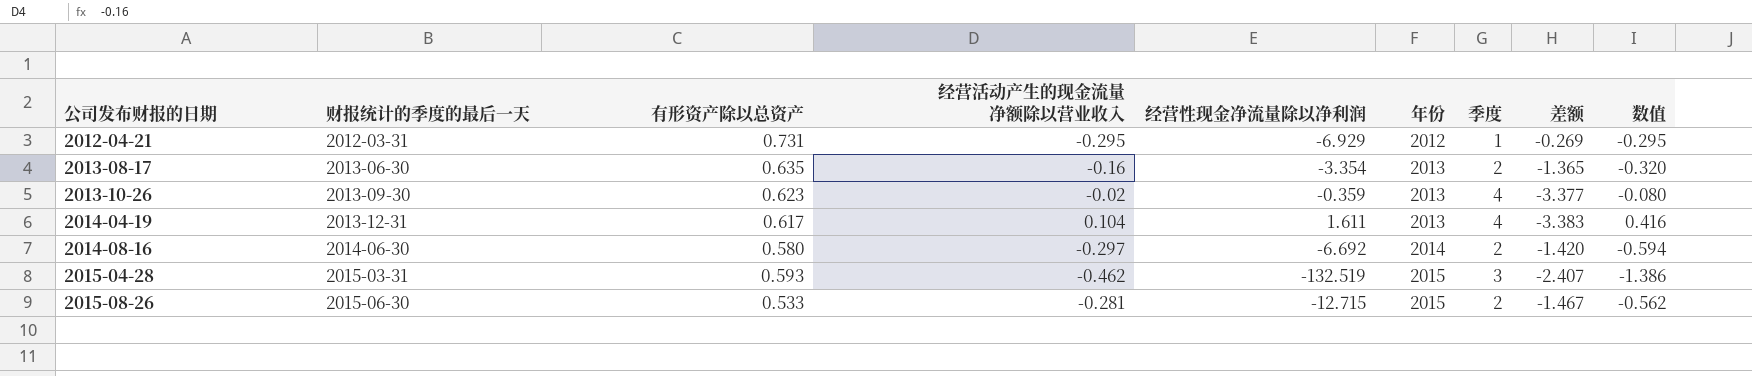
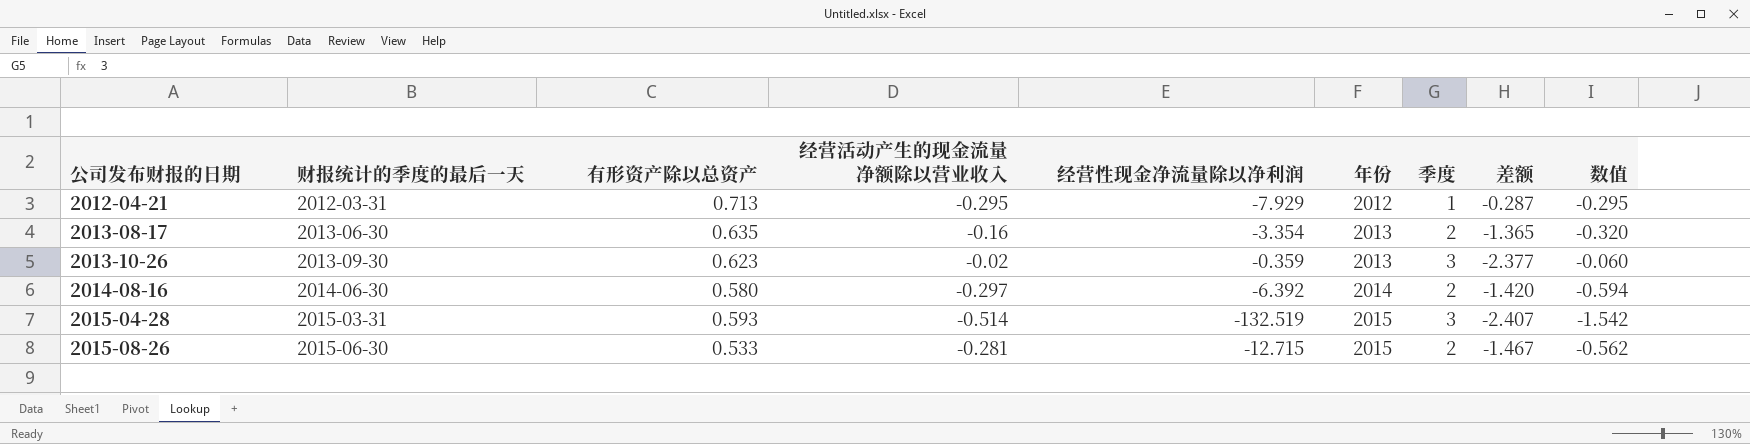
row 2014-04-19: 2013-12-31 | 0.617 | 0.104 | 1.611 | 2013 | 4 | -3.383 | 0.416 -> none
2012-04-21 | 有形资产除以总资产: 0.731 -> 0.713
2012-04-21 | 经营性现金净流量除以净利润: -6.929 -> -7.929
2012-04-21 | 差额: -0.269 -> -0.287
2013-10-26 | 季度: 4 -> 3
2013-10-26 | 差额: -3.377 -> -2.377
2013-10-26 | 数值: -0.080 -> -0.060
2014-08-16 | 经营性现金净流量除以净利润: -6.692 -> -6.392
2015-04-28 | 经营活动产生的现金流量净额除以营业收入: -0.462 -> -0.514
2015-04-28 | 数值: -1.386 -> -1.542

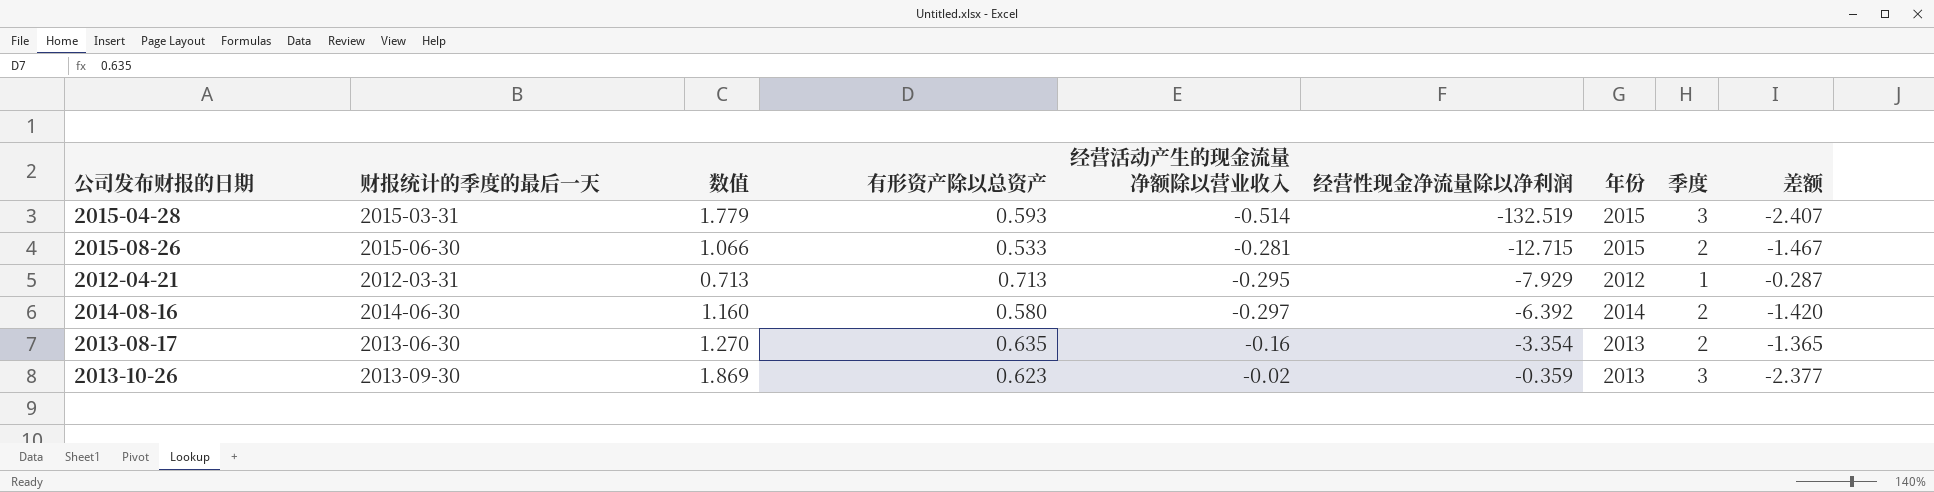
row order: 公司发布财报的日期 ascending -> 经营性现金净流量除以净利润 ascending
column 数值 | formula: [经营活动产生的现金流量净额除以营业收入] * [季度] -> [有形资产除以总资产] * [季度]
column 数值 | position: 9 -> 3

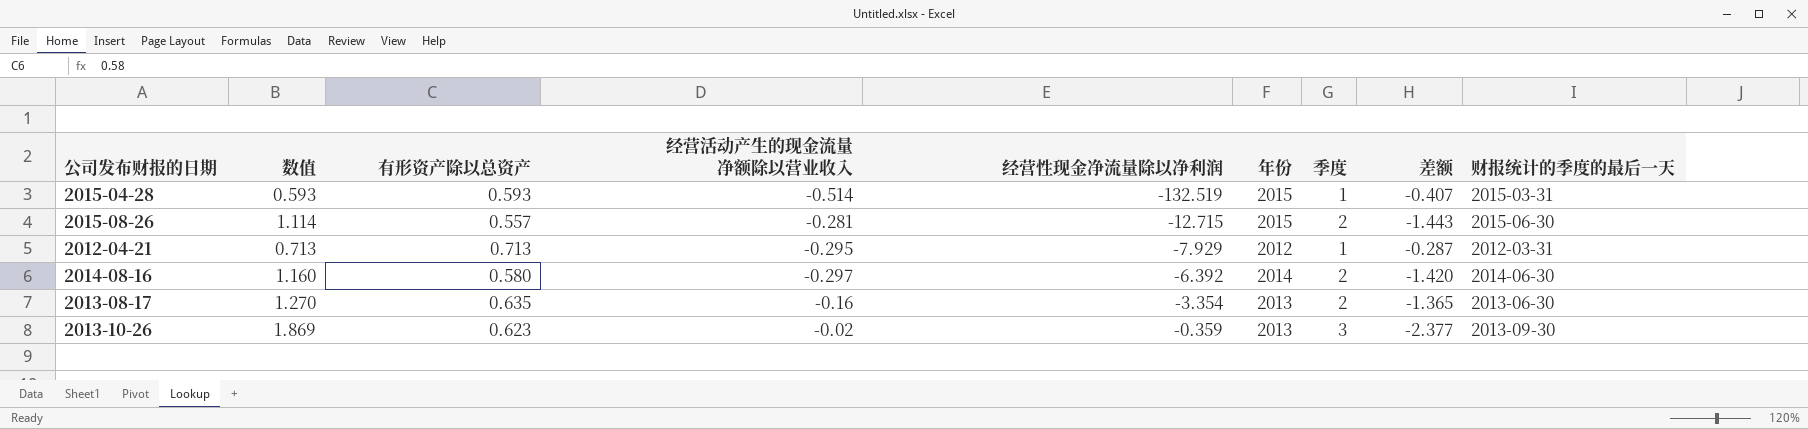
column 财报统计的季度的最后一天 | position: 2 -> 9
2015-04-28 | 数值: 1.779 -> 0.593
2015-04-28 | 季度: 3 -> 1
2015-04-28 | 差额: -2.407 -> -0.407
2015-08-26 | 数值: 1.066 -> 1.114
2015-08-26 | 有形资产除以总资产: 0.533 -> 0.557
2015-08-26 | 差额: -1.467 -> -1.443

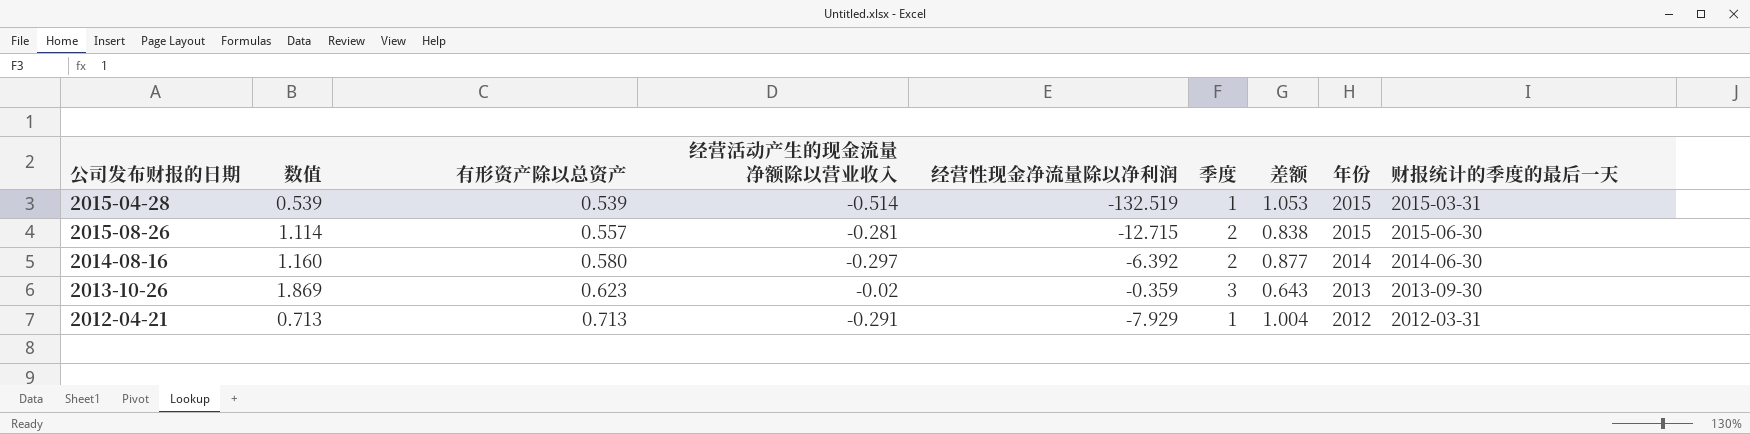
row order: 经营性现金净流量除以净利润 ascending -> 有形资产除以总资产 ascending
column 差额 | formula: [有形资产除以总资产] - [季度] -> [有形资产除以总资产] - [经营活动产生的现金流量净额除以营业收入]
column 年份 | position: 6 -> 8
row 2013-08-17: 1.270 | 0.635 | -0.16 | -3.354 | 2013 | 2 | -1.365 | 2013-06-30 -> none
2015-04-28 | 数值: 0.593 -> 0.539
2015-04-28 | 有形资产除以总资产: 0.593 -> 0.539
2012-04-21 | 经营活动产生的现金流量净额除以营业收入: -0.295 -> -0.291

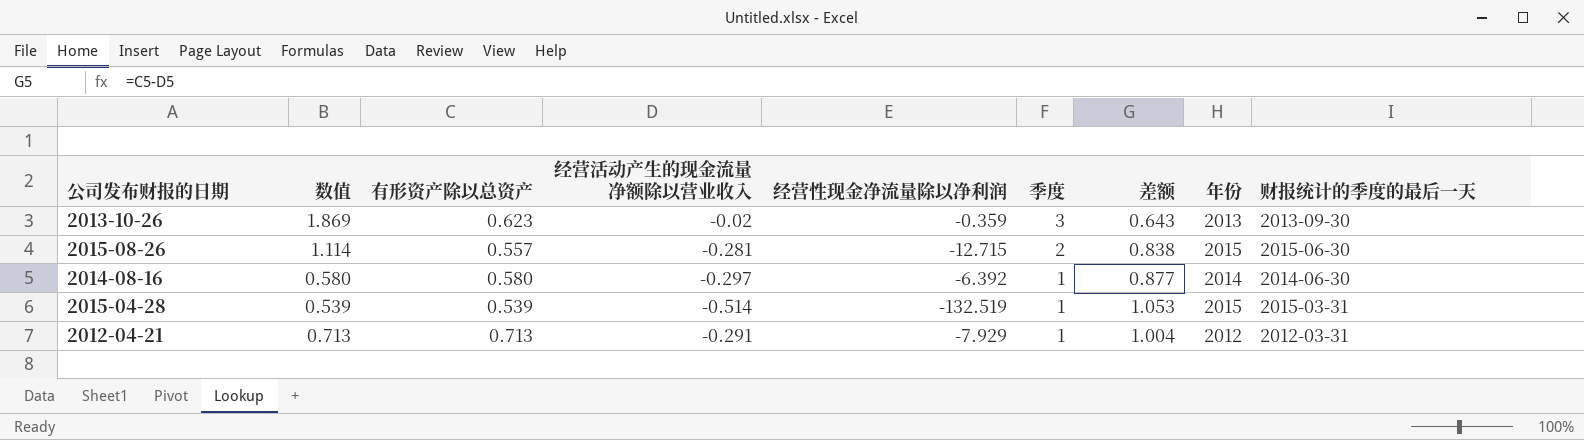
row order: 有形资产除以总资产 ascending -> 季度 descending
2014-08-16 | 数值: 1.160 -> 0.580
2014-08-16 | 季度: 2 -> 1

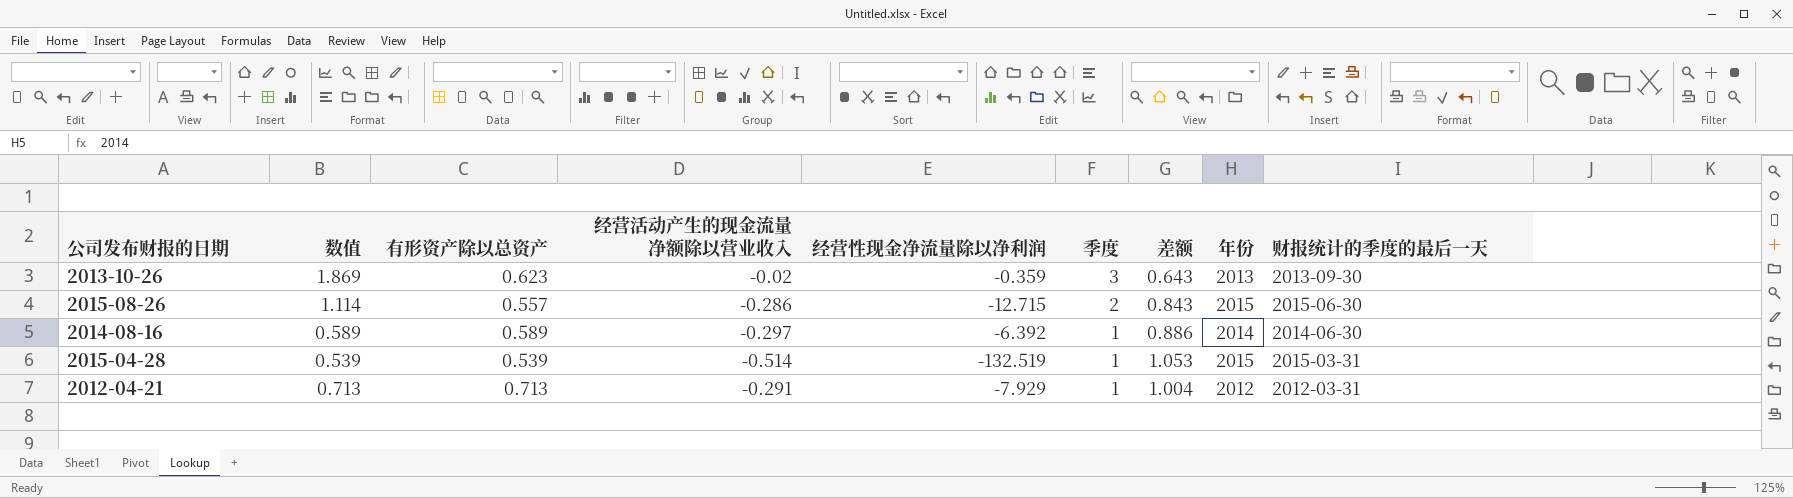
2015-08-26 | 经营活动产生的现金流量净额除以营业收入: -0.281 -> -0.286
2015-08-26 | 差额: 0.838 -> 0.843
2014-08-16 | 数值: 0.580 -> 0.589
2014-08-16 | 有形资产除以总资产: 0.580 -> 0.589
2014-08-16 | 差额: 0.877 -> 0.886

